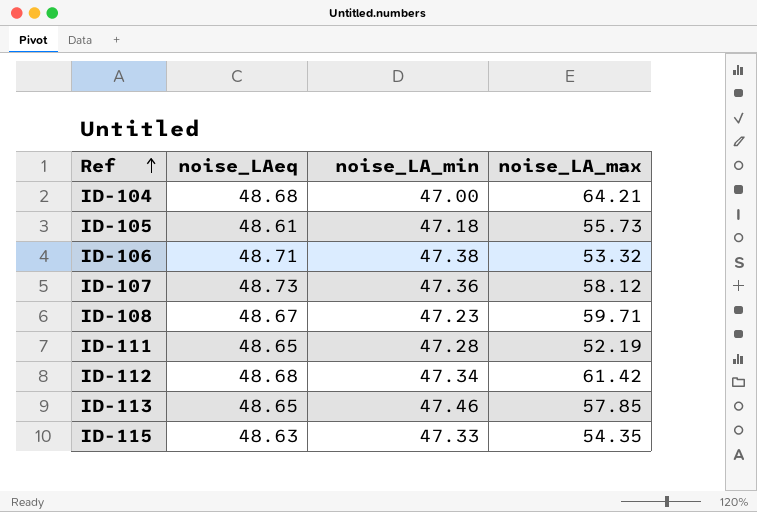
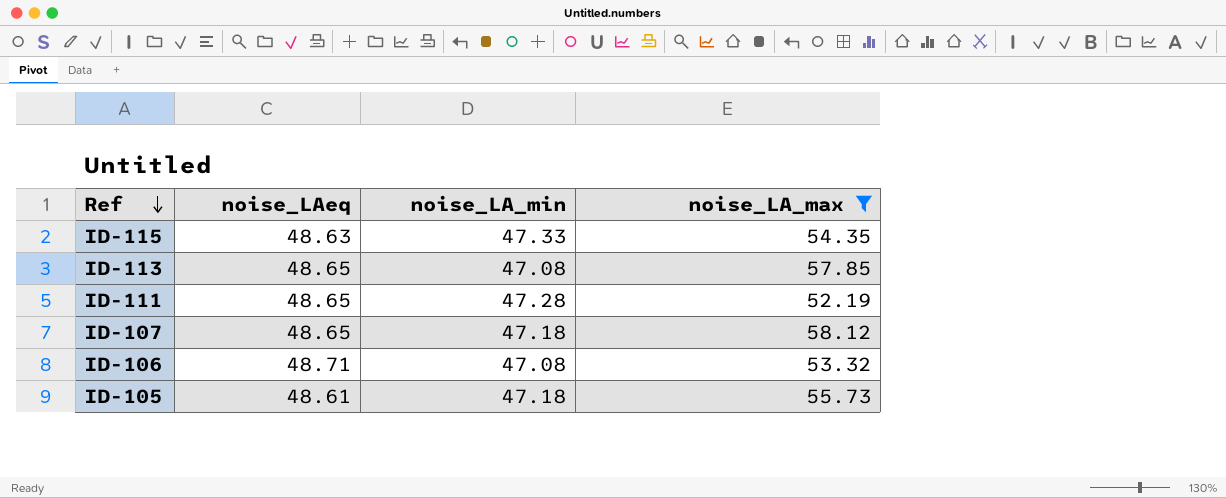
filter: none -> noise_LA_max <= 58.12
row order: Ref ascending -> Ref descending
ID-113 | noise_LA_min: 47.46 -> 47.08
ID-107 | noise_LAeq: 48.73 -> 48.65
ID-107 | noise_LA_min: 47.36 -> 47.18
ID-106 | noise_LA_min: 47.38 -> 47.08

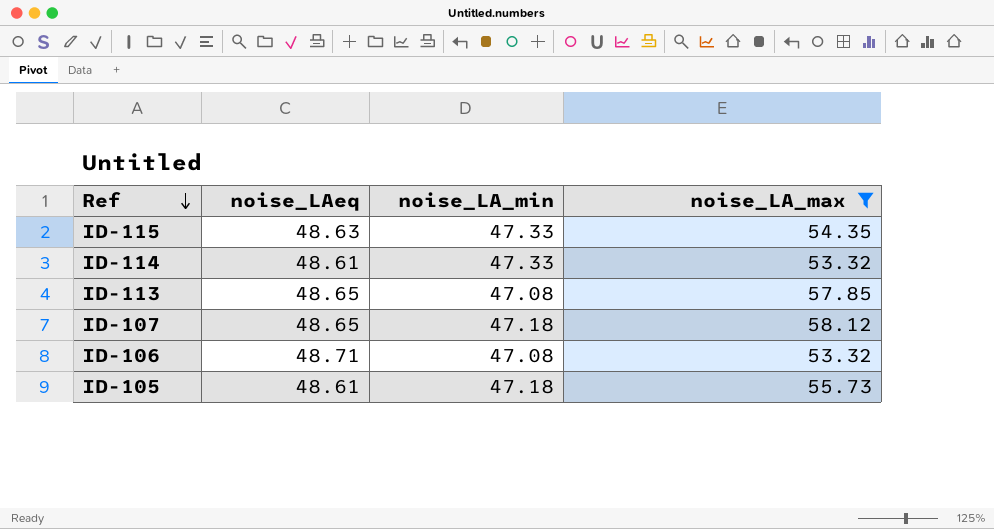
row ID-111: 48.65 | 47.28 | 52.19 -> none
row ID-114: none -> 48.61 | 47.33 | 53.32

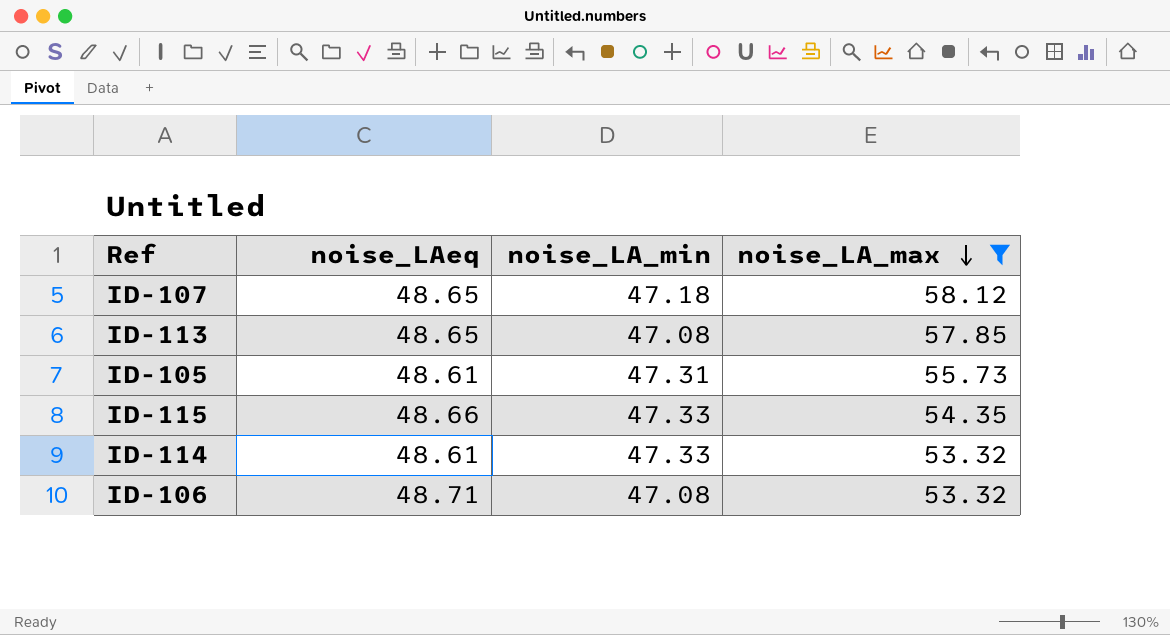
row order: Ref descending -> noise_LA_max descending
ID-105 | noise_LA_min: 47.18 -> 47.31
ID-115 | noise_LAeq: 48.63 -> 48.66

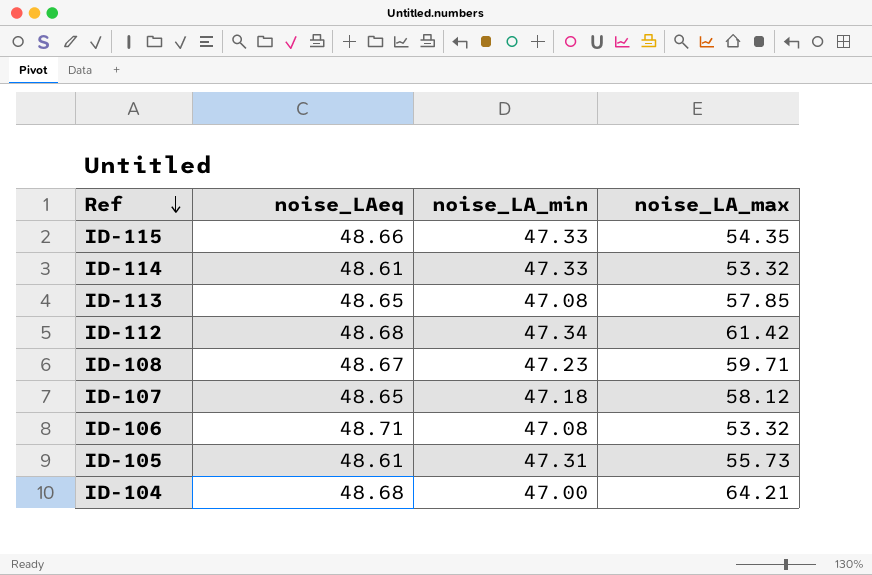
filter: noise_LA_max <= 58.12 -> none
row order: noise_LA_max descending -> Ref descending

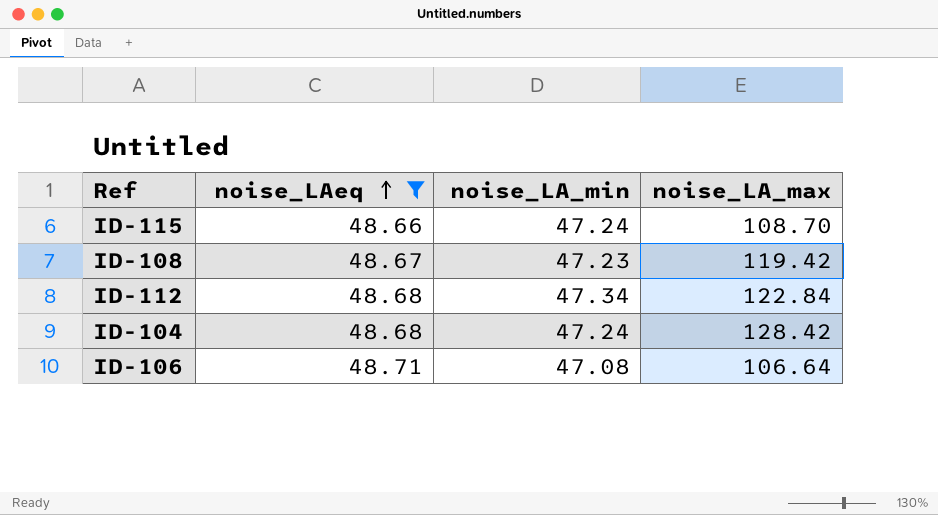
filter: none -> noise_LAeq >= 48.66
row order: Ref descending -> noise_LAeq ascending
ID-115 | noise_LA_min: 47.33 -> 47.24
ID-115 | noise_LA_max: 54.35 -> 108.70
ID-108 | noise_LA_max: 59.71 -> 119.42
ID-112 | noise_LA_max: 61.42 -> 122.84
ID-104 | noise_LA_min: 47.00 -> 47.24
ID-104 | noise_LA_max: 64.21 -> 128.42
ID-106 | noise_LA_max: 53.32 -> 106.64

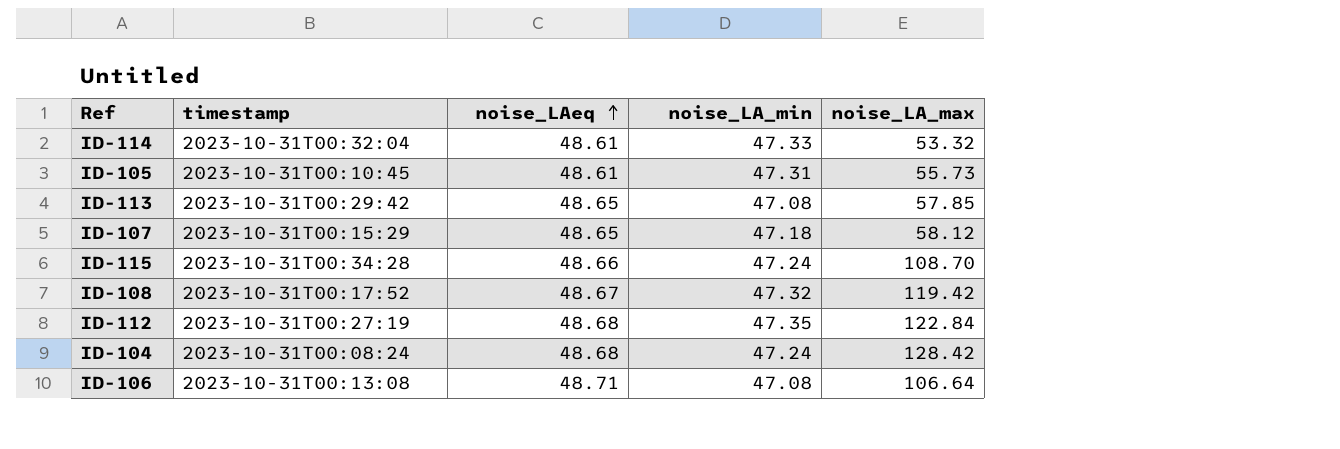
filter: noise_LAeq >= 48.66 -> none
column timestamp | position: none -> 2
ID-108 | noise_LA_min: 47.23 -> 47.32
ID-112 | noise_LA_min: 47.34 -> 47.35

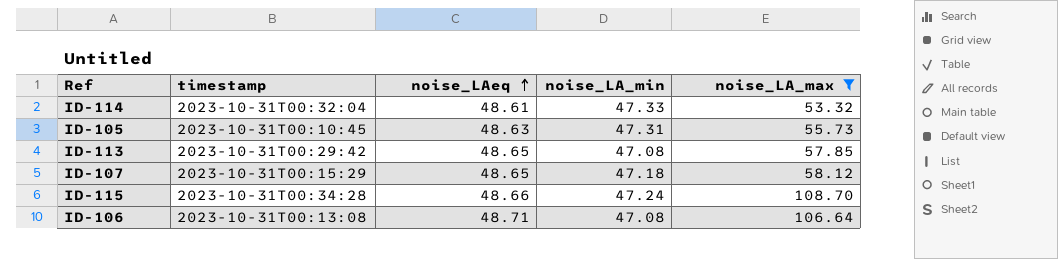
filter: none -> noise_LA_max <= 108.70
ID-105 | noise_LAeq: 48.61 -> 48.63

